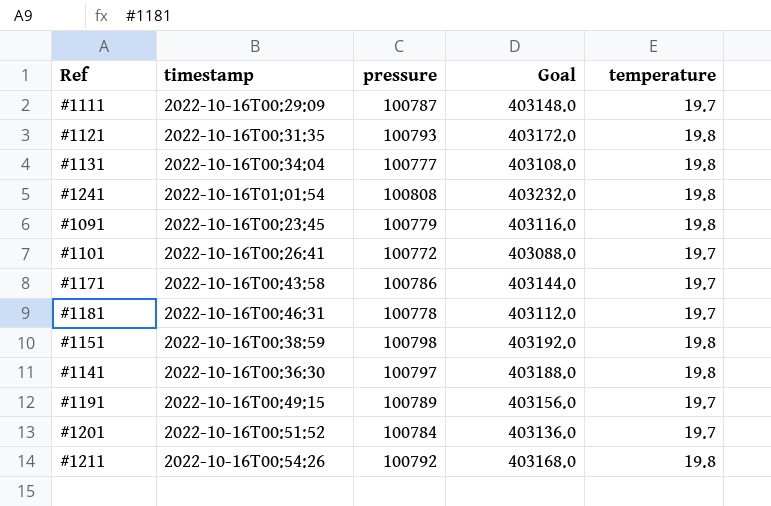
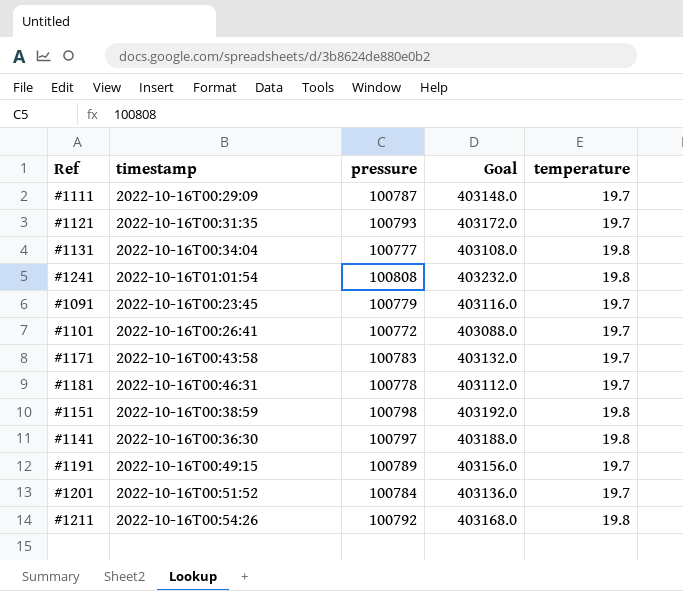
#1121 | temperature: 19.8 -> 19.7
#1091 | temperature: 19.8 -> 19.7
#1171 | pressure: 100786 -> 100783
#1171 | Goal: 403144.0 -> 403132.0

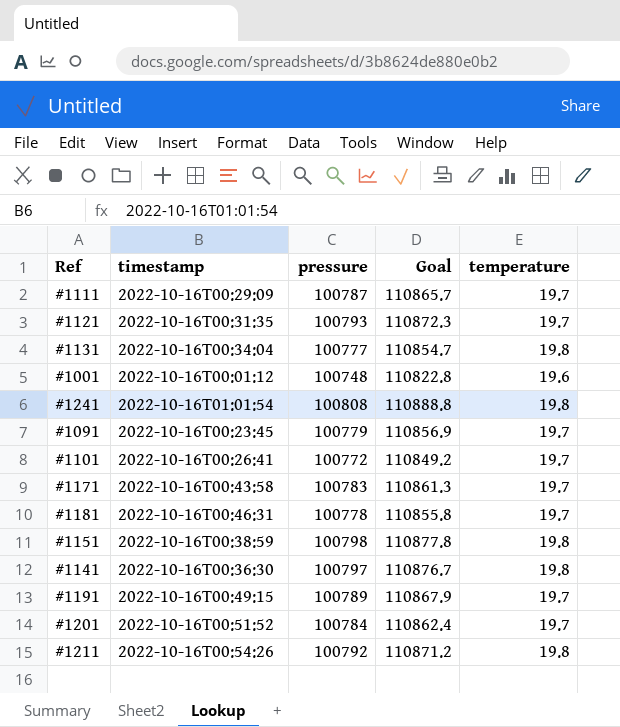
column Goal | formula: [pressure] * 4 -> [pressure] * 1.1
row #1001: none -> 2022-10-16T00:01:12 | 100748 | 110822.8 | 19.6

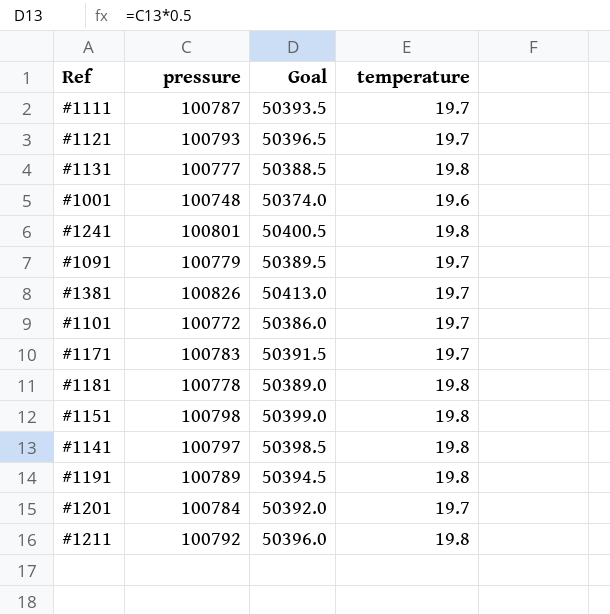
column timestamp | position: 2 -> none
column Goal | formula: [pressure] * 1.1 -> [pressure] * 0.5
#1241 | pressure: 100808 -> 100801
row #1381: none -> 100826 | 50413.0 | 19.7
#1181 | temperature: 19.7 -> 19.8
#1191 | temperature: 19.7 -> 19.8

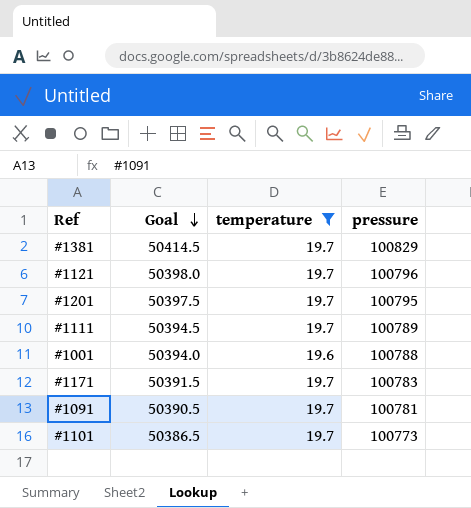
filter: none -> temperature != 19.8
row order: none -> Goal descending
column pressure | position: 2 -> 4
#1381 | Goal: 50413.0 -> 50414.5
#1381 | pressure: 100826 -> 100829
#1121 | Goal: 50396.5 -> 50398.0
#1121 | pressure: 100793 -> 100796
#1201 | Goal: 50392.0 -> 50397.5
#1201 | pressure: 100784 -> 100795
#1111 | Goal: 50393.5 -> 50394.5
#1111 | pressure: 100787 -> 100789
#1001 | Goal: 50374.0 -> 50394.0
#1001 | pressure: 100748 -> 100788
#1091 | Goal: 50389.5 -> 50390.5
#1091 | pressure: 100779 -> 100781
#1101 | Goal: 50386.0 -> 50386.5
#1101 | pressure: 100772 -> 100773

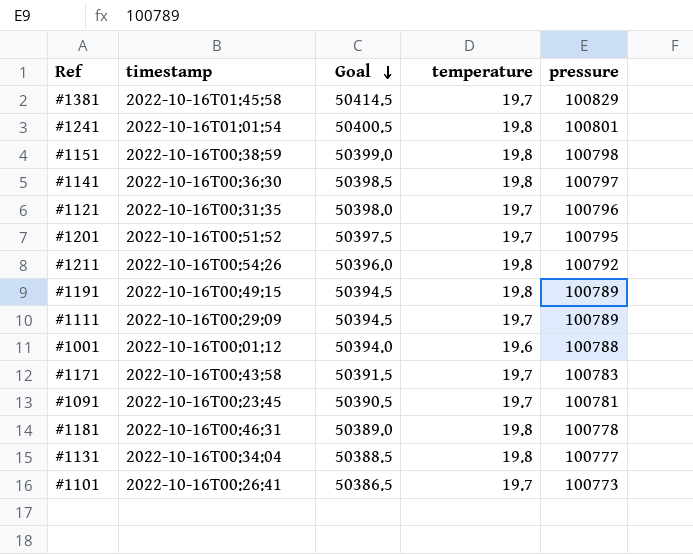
filter: temperature != 19.8 -> none
column timestamp | position: none -> 2

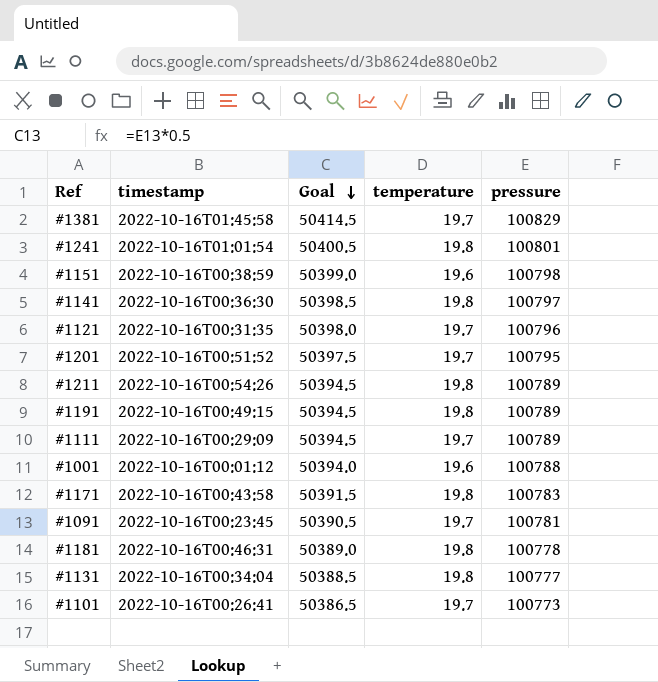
#1151 | temperature: 19.8 -> 19.6
#1211 | Goal: 50396.0 -> 50394.5
#1211 | pressure: 100792 -> 100789
#1171 | temperature: 19.7 -> 19.8

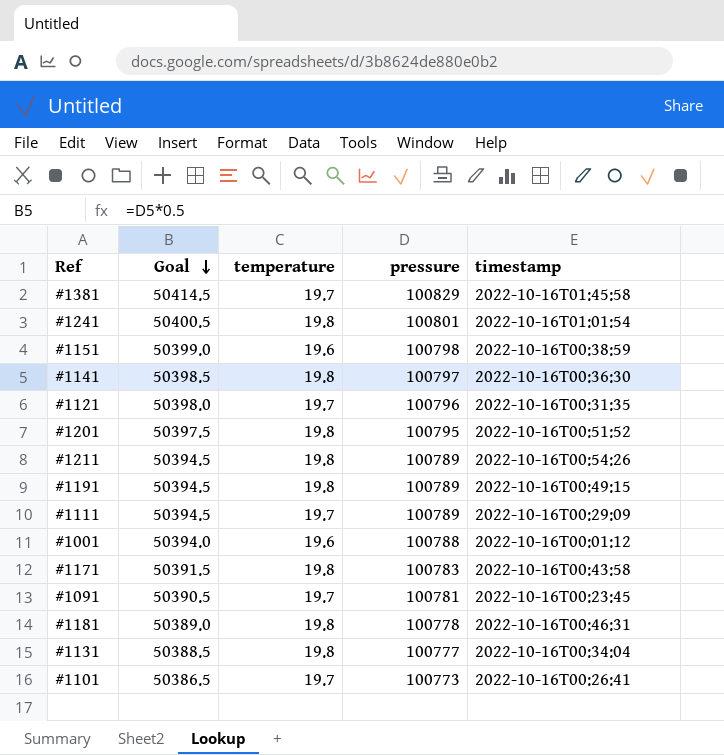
column timestamp | position: 2 -> 5
#1201 | temperature: 19.7 -> 19.8

